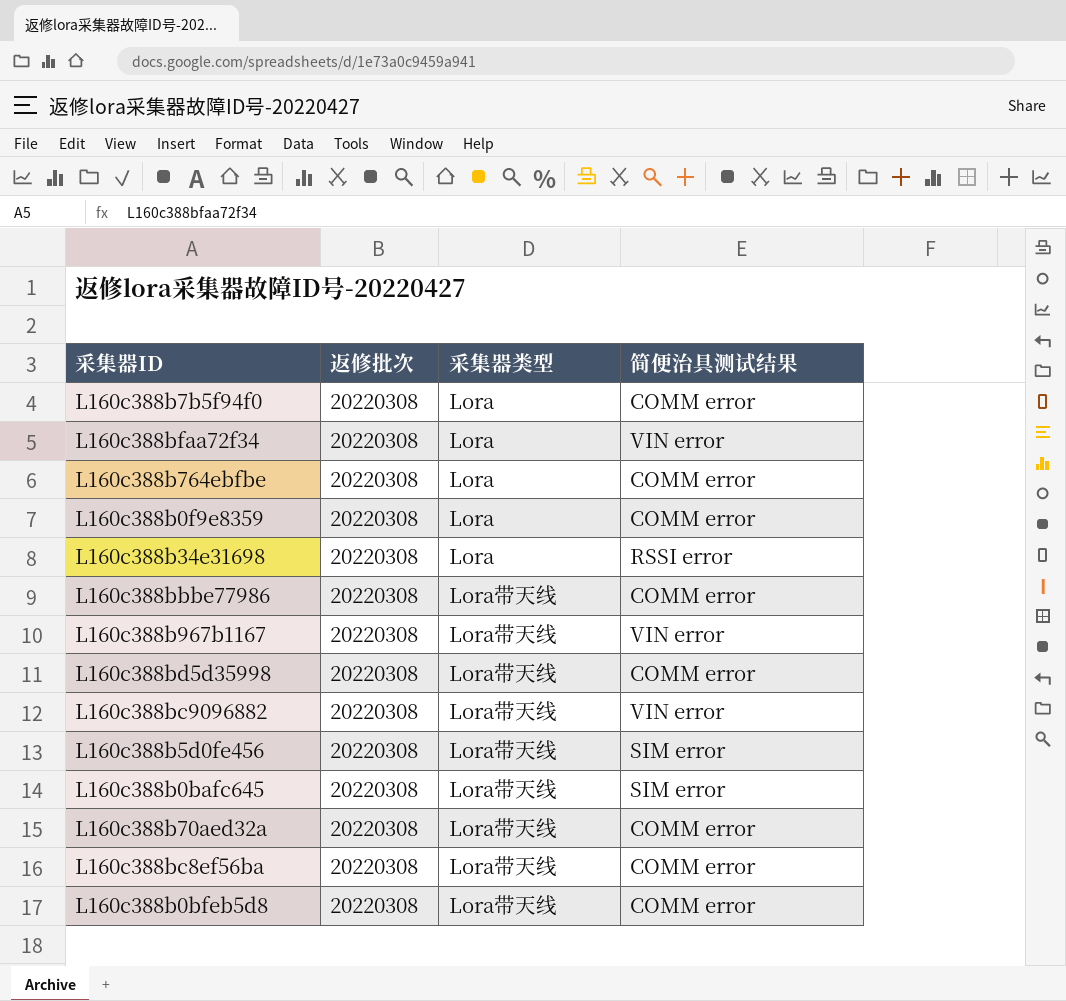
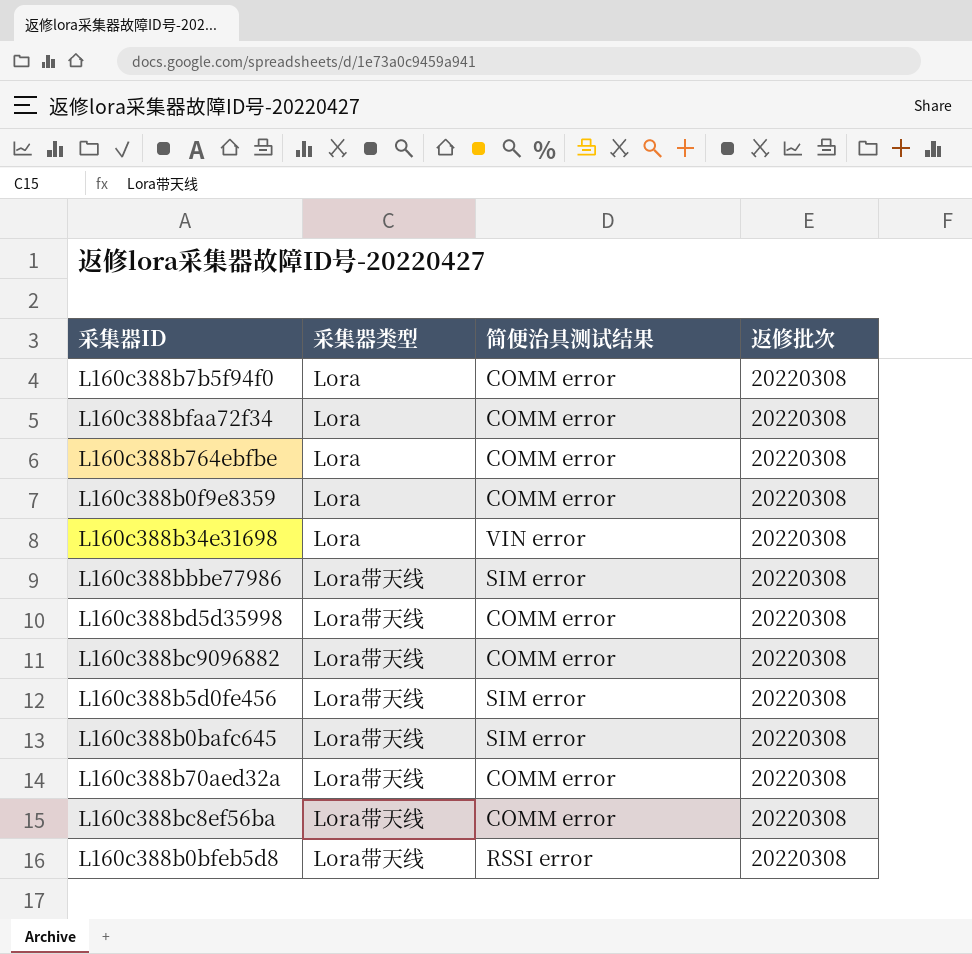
column 返修批次 | position: 2 -> 4
row L160c388b967b1167: 20220308 | Lora带天线 | VIN error -> none
L160c388bfaa72f34 | 简便治具测试结果: VIN error -> COMM error
L160c388b34e31698 | 简便治具测试结果: RSSI error -> VIN error
L160c388bbbe77986 | 简便治具测试结果: COMM error -> SIM error
L160c388bc9096882 | 简便治具测试结果: VIN error -> COMM error
L160c388b0bfeb5d8 | 简便治具测试结果: COMM error -> RSSI error

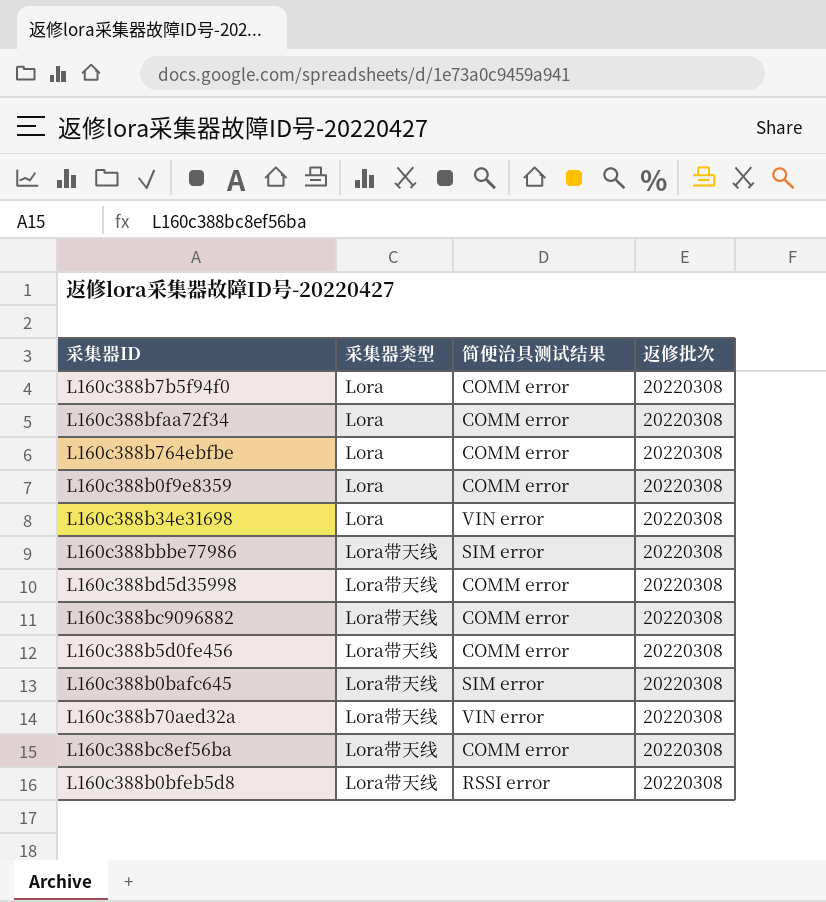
L160c388b5d0fe456 | 简便治具测试结果: SIM error -> COMM error
L160c388b70aed32a | 简便治具测试结果: COMM error -> VIN error

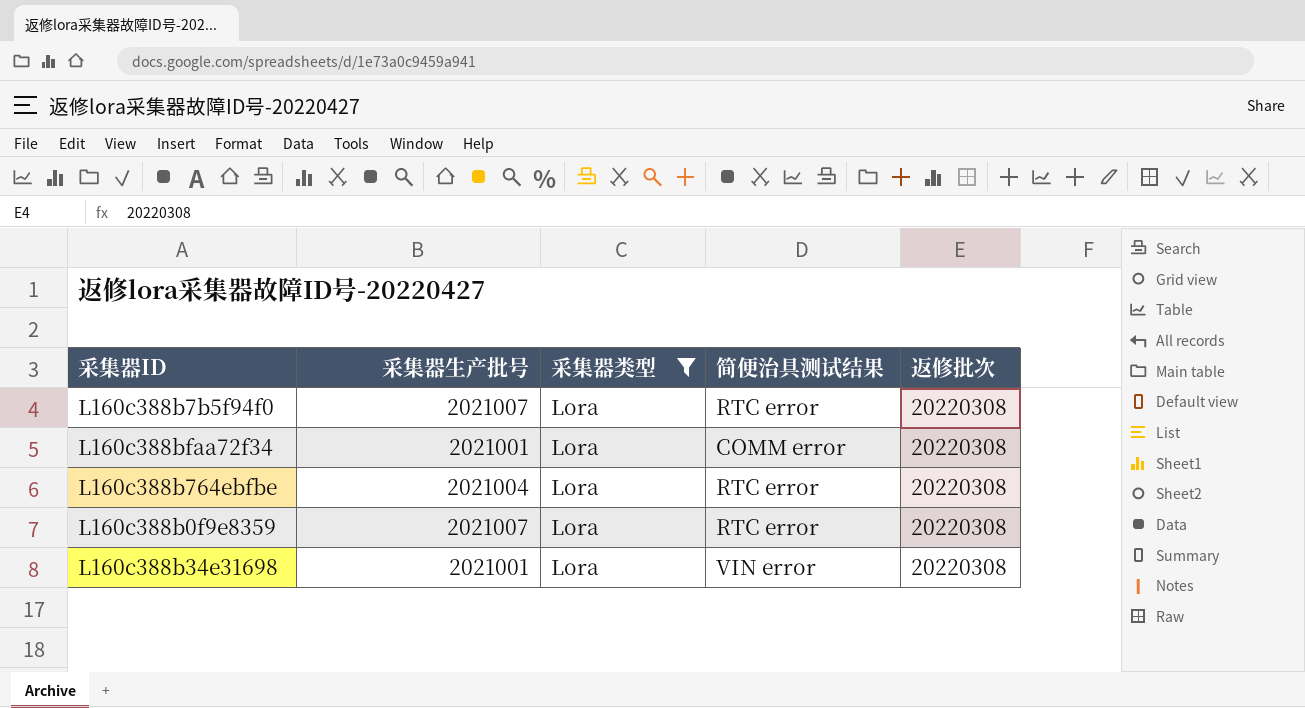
filter: none -> 采集器类型 = Lora
column 采集器生产批号 | position: none -> 2
L160c388b7b5f94f0 | 简便治具测试结果: COMM error -> RTC error
L160c388b764ebfbe | 简便治具测试结果: COMM error -> RTC error
L160c388b0f9e8359 | 简便治具测试结果: COMM error -> RTC error

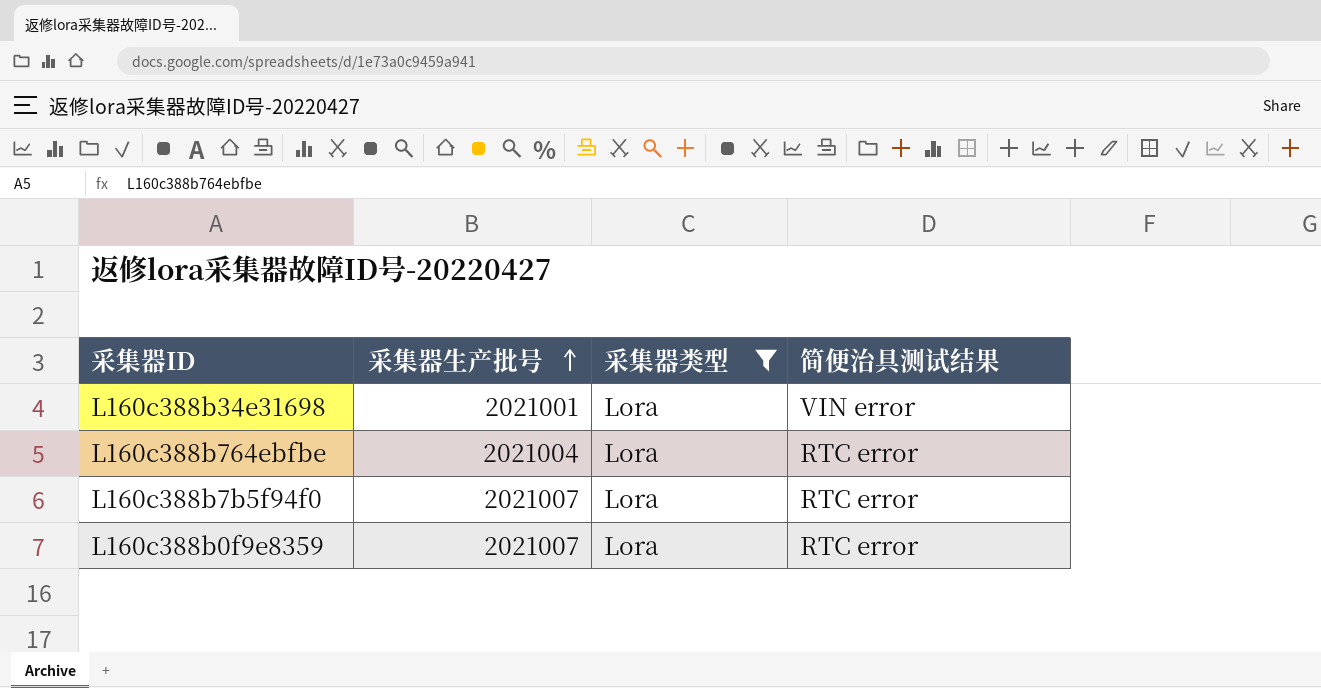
row order: none -> 采集器生产批号 ascending
column 返修批次 | position: 5 -> none
row L160c388bfaa72f34: 2021001 | Lora | COMM error | 20220308 -> none

